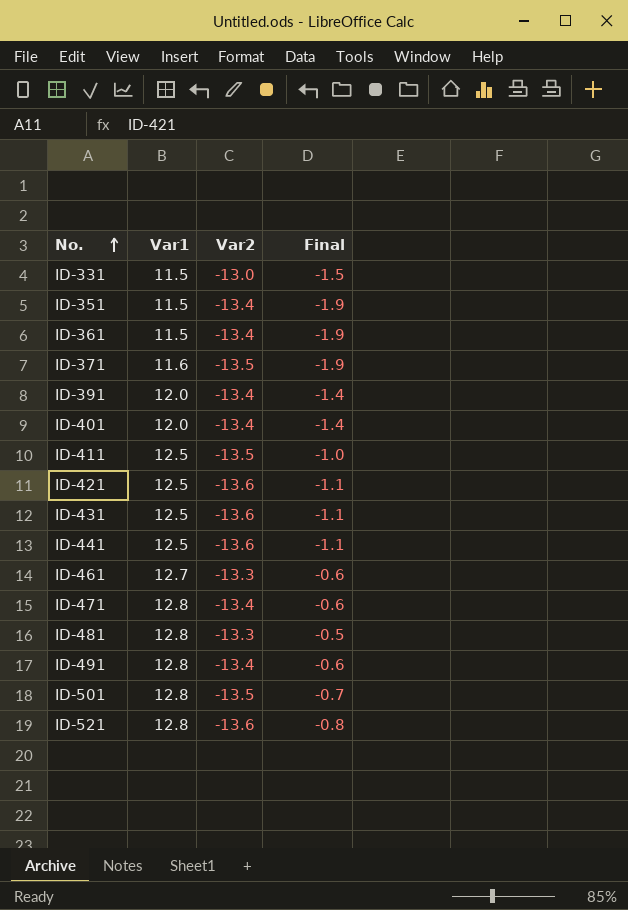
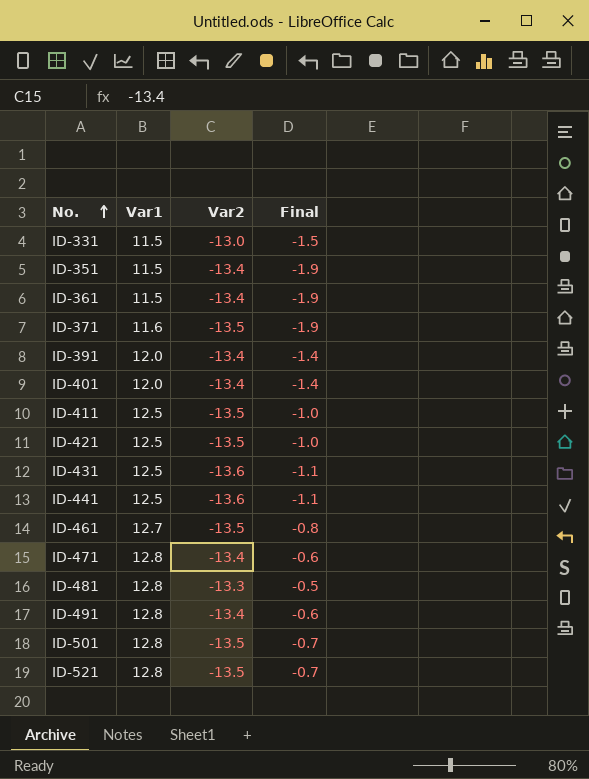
ID-421 | Var2: -13.6 -> -13.5
ID-421 | Final: -1.1 -> -1.0
ID-461 | Var2: -13.3 -> -13.5
ID-461 | Final: -0.6 -> -0.8
ID-521 | Var2: -13.6 -> -13.5
ID-521 | Final: -0.8 -> -0.7

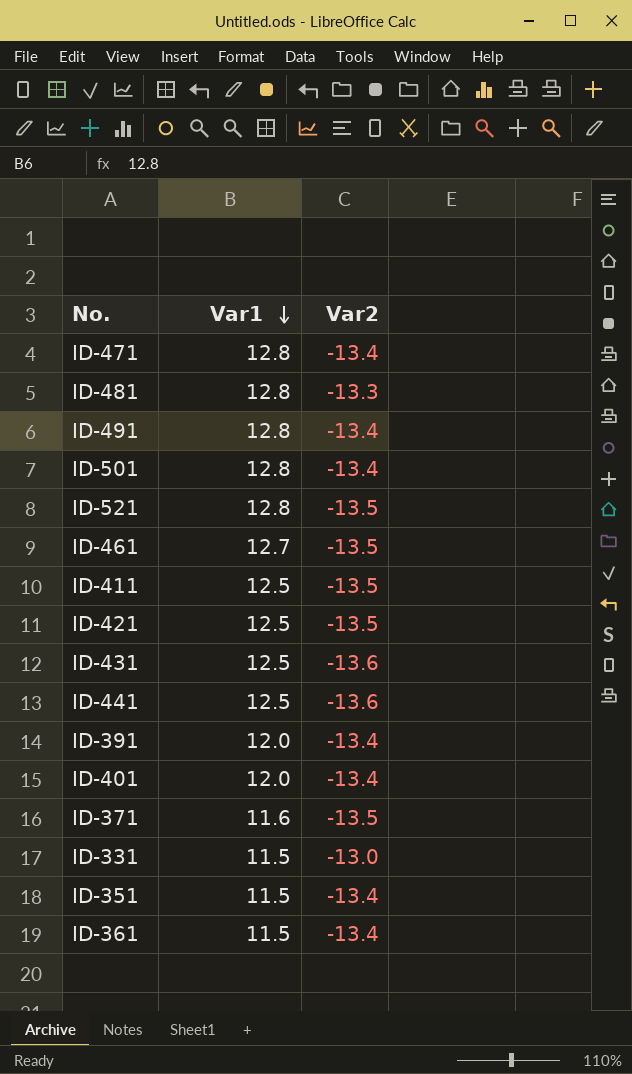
row order: No. ascending -> Var1 descending
column Final | formula: [Var1] + [Var2] -> none
ID-501 | Var2: -13.5 -> -13.4

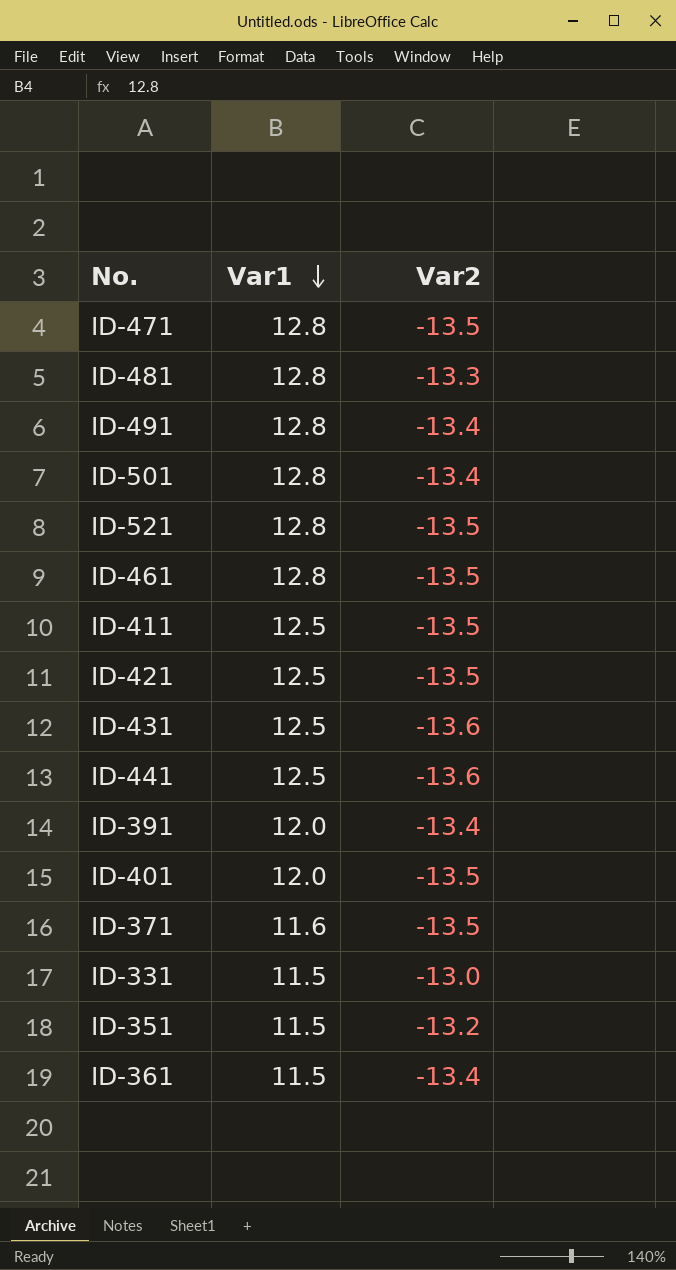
ID-471 | Var2: -13.4 -> -13.5
ID-461 | Var1: 12.7 -> 12.8
ID-401 | Var2: -13.4 -> -13.5
ID-351 | Var2: -13.4 -> -13.2

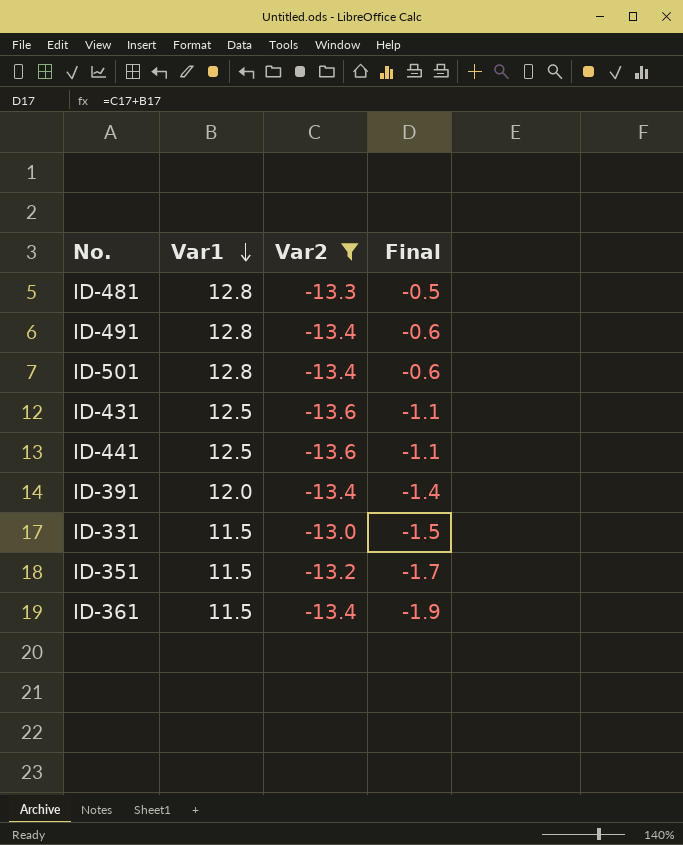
filter: none -> Var2 != -13.5
column Final | formula: none -> [Var1] + [Var2]

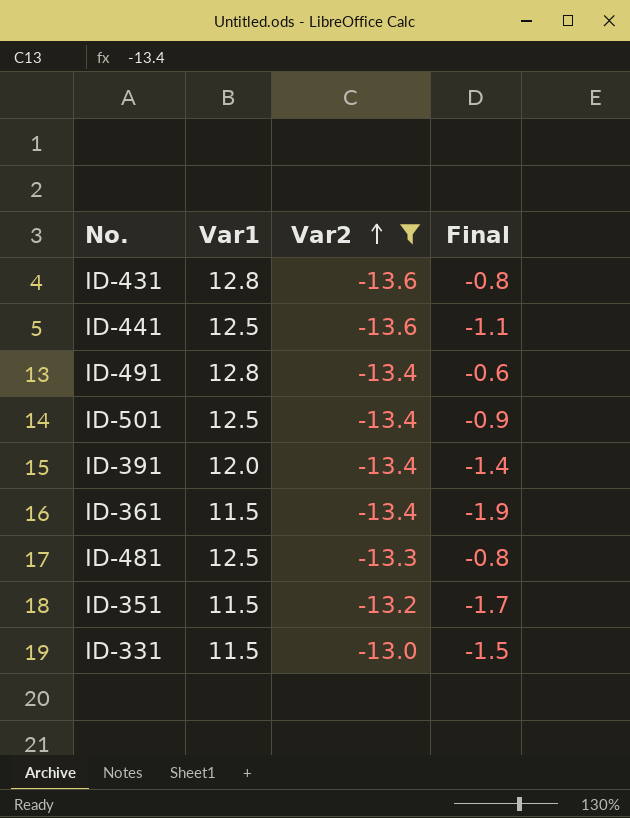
row order: Var1 descending -> Var2 ascending
ID-431 | Var1: 12.5 -> 12.8
ID-431 | Final: -1.1 -> -0.8
ID-501 | Var1: 12.8 -> 12.5
ID-501 | Final: -0.6 -> -0.9
ID-481 | Var1: 12.8 -> 12.5
ID-481 | Final: -0.5 -> -0.8

